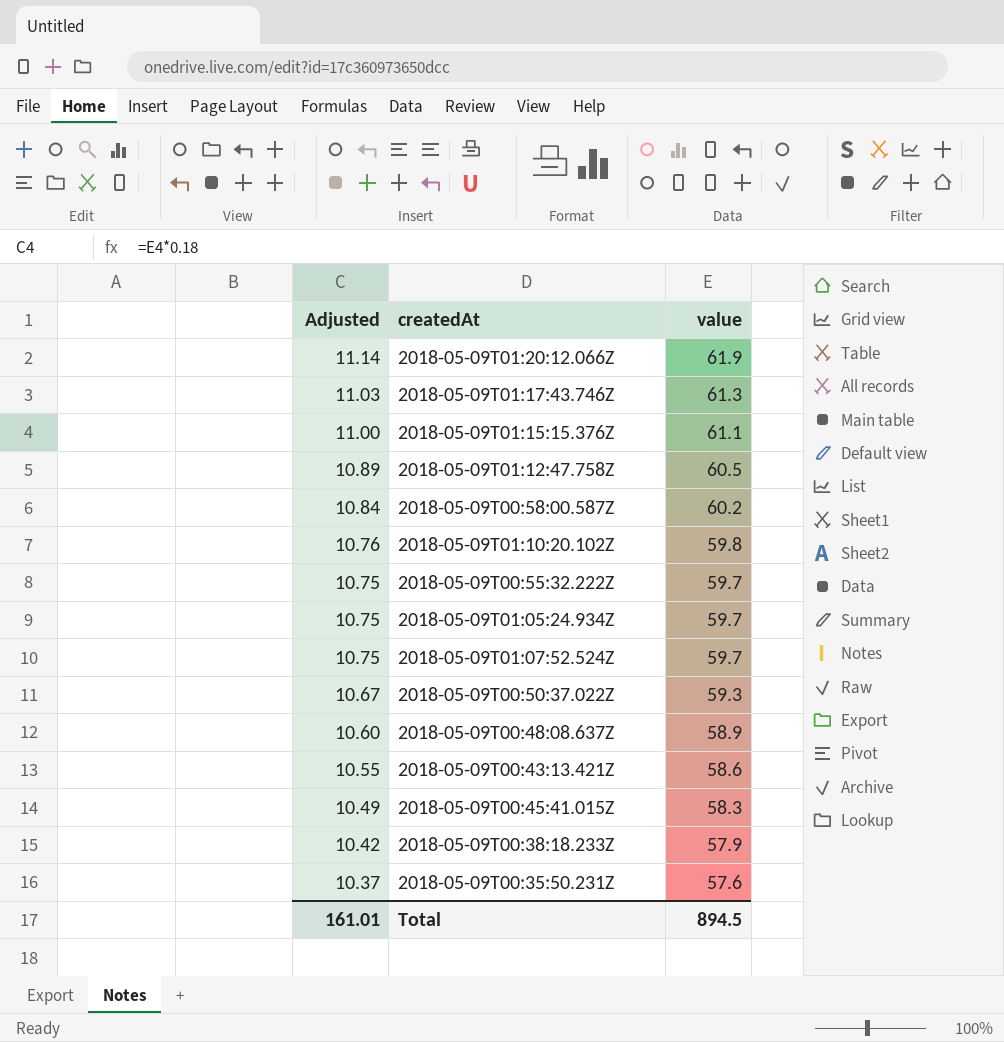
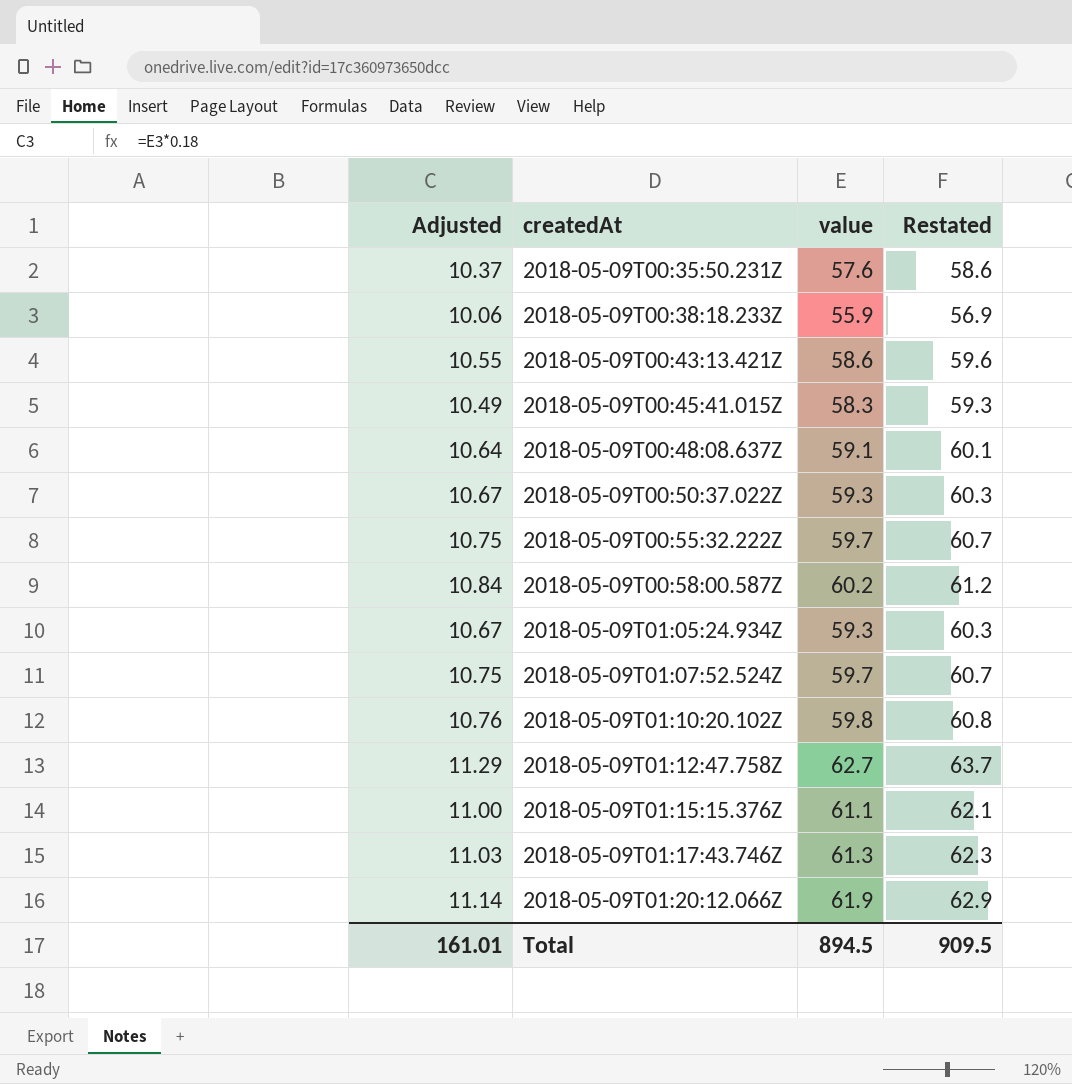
row order: Adjusted descending -> createdAt ascending
column Restated | formula: none -> [value] + 1
2018-05-09T00:38:18.233Z | Adjusted: 10.42 -> 10.06
2018-05-09T00:38:18.233Z | value: 57.9 -> 55.9
2018-05-09T00:48:08.637Z | Adjusted: 10.60 -> 10.64
2018-05-09T00:48:08.637Z | value: 58.9 -> 59.1
2018-05-09T01:05:24.934Z | Adjusted: 10.75 -> 10.67
2018-05-09T01:05:24.934Z | value: 59.7 -> 59.3
2018-05-09T01:12:47.758Z | Adjusted: 10.89 -> 11.29
2018-05-09T01:12:47.758Z | value: 60.5 -> 62.7

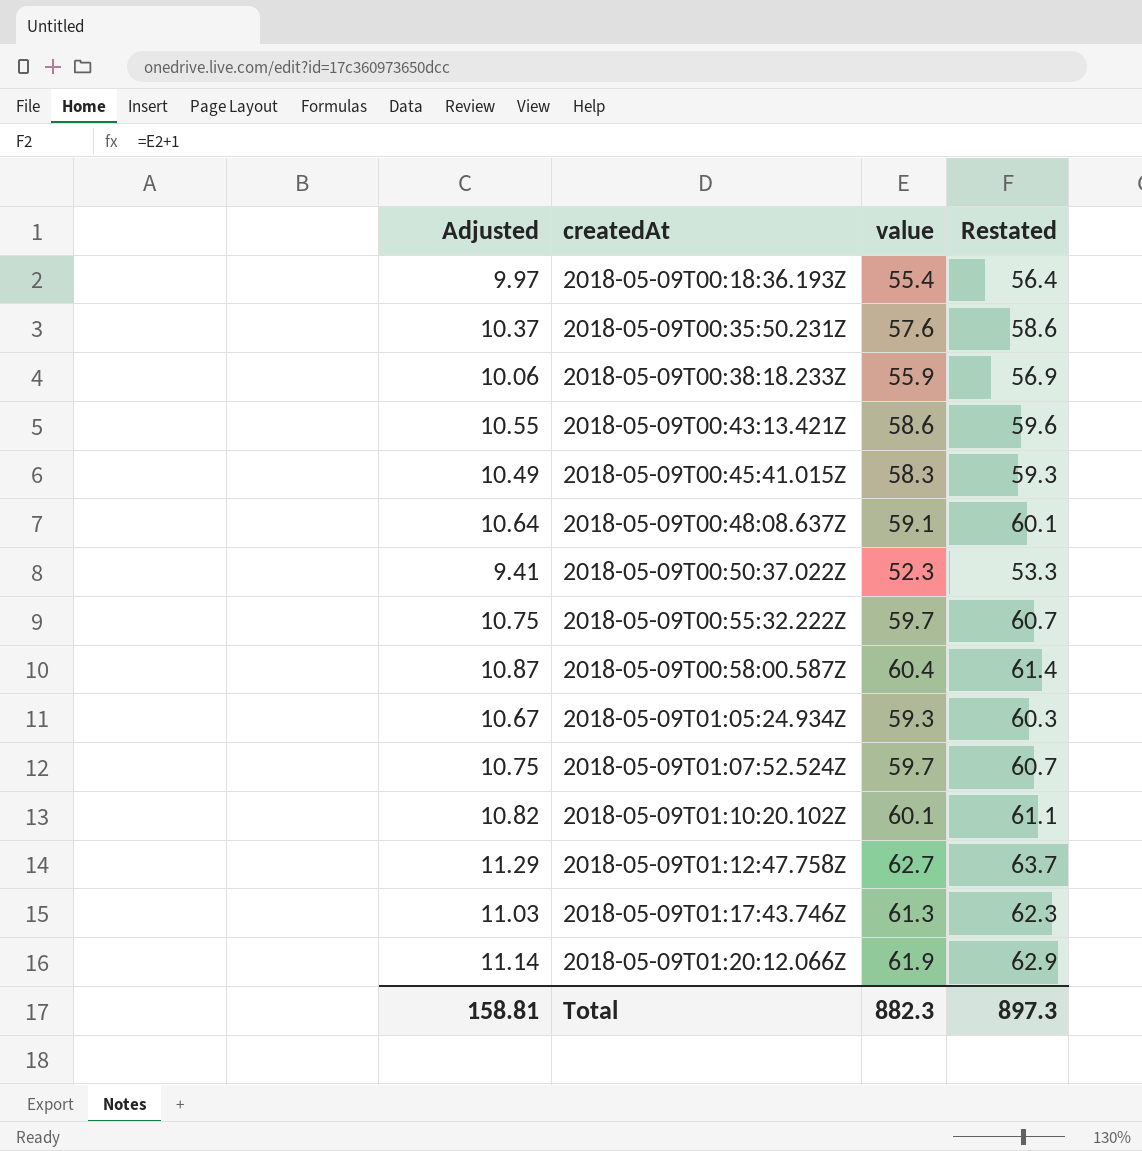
row 2018-05-09T01:15:15.376Z: 11.00 | 61.1 | 62.1 -> none
row 2018-05-09T00:18:36.193Z: none -> 9.97 | 55.4 | 56.4
2018-05-09T00:50:37.022Z | Adjusted: 10.67 -> 9.41
2018-05-09T00:50:37.022Z | value: 59.3 -> 52.3
2018-05-09T00:50:37.022Z | Restated: 60.3 -> 53.3
2018-05-09T00:58:00.587Z | Adjusted: 10.84 -> 10.87
2018-05-09T00:58:00.587Z | value: 60.2 -> 60.4
2018-05-09T00:58:00.587Z | Restated: 61.2 -> 61.4
2018-05-09T01:10:20.102Z | Adjusted: 10.76 -> 10.82
2018-05-09T01:10:20.102Z | value: 59.8 -> 60.1
2018-05-09T01:10:20.102Z | Restated: 60.8 -> 61.1
Total | Adjusted: 161.01 -> 158.81
Total | value: 894.5 -> 882.3
Total | Restated: 909.5 -> 897.3

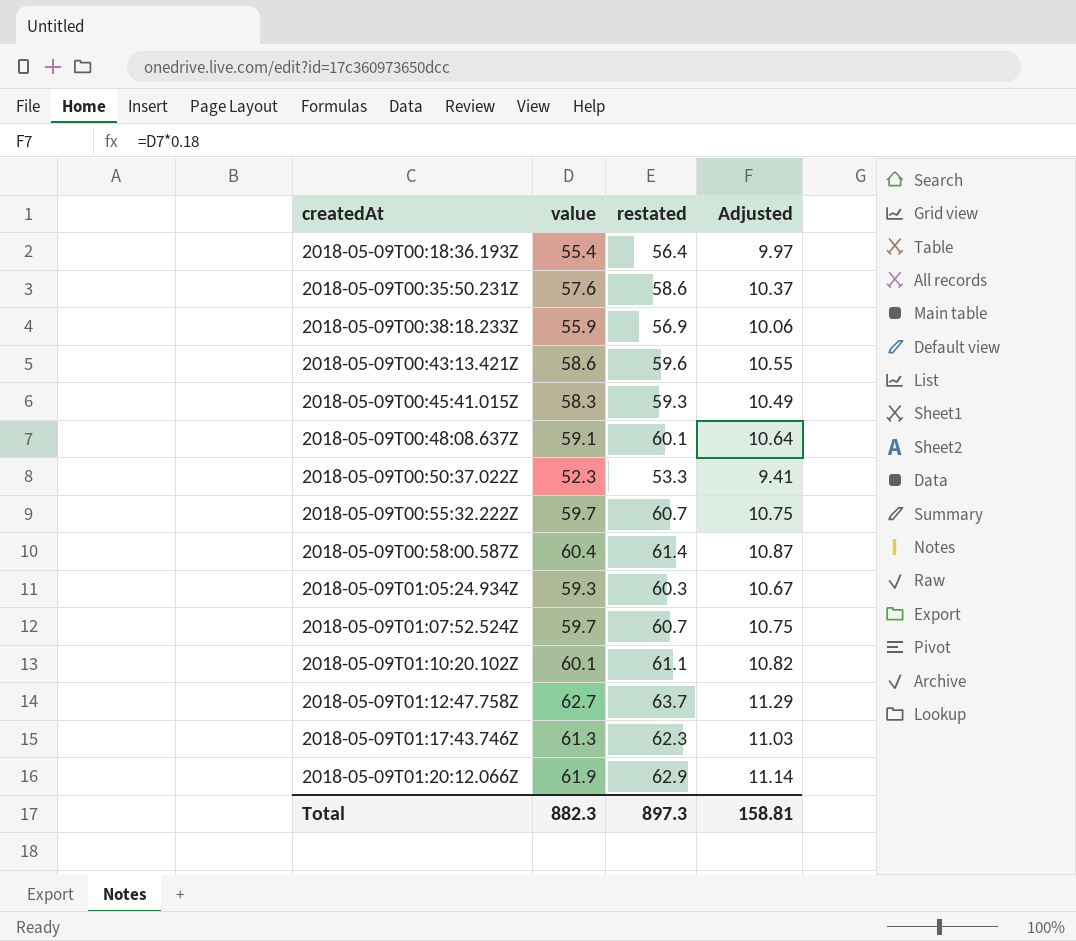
column name: Restated -> restated
column Adjusted | position: 1 -> 4

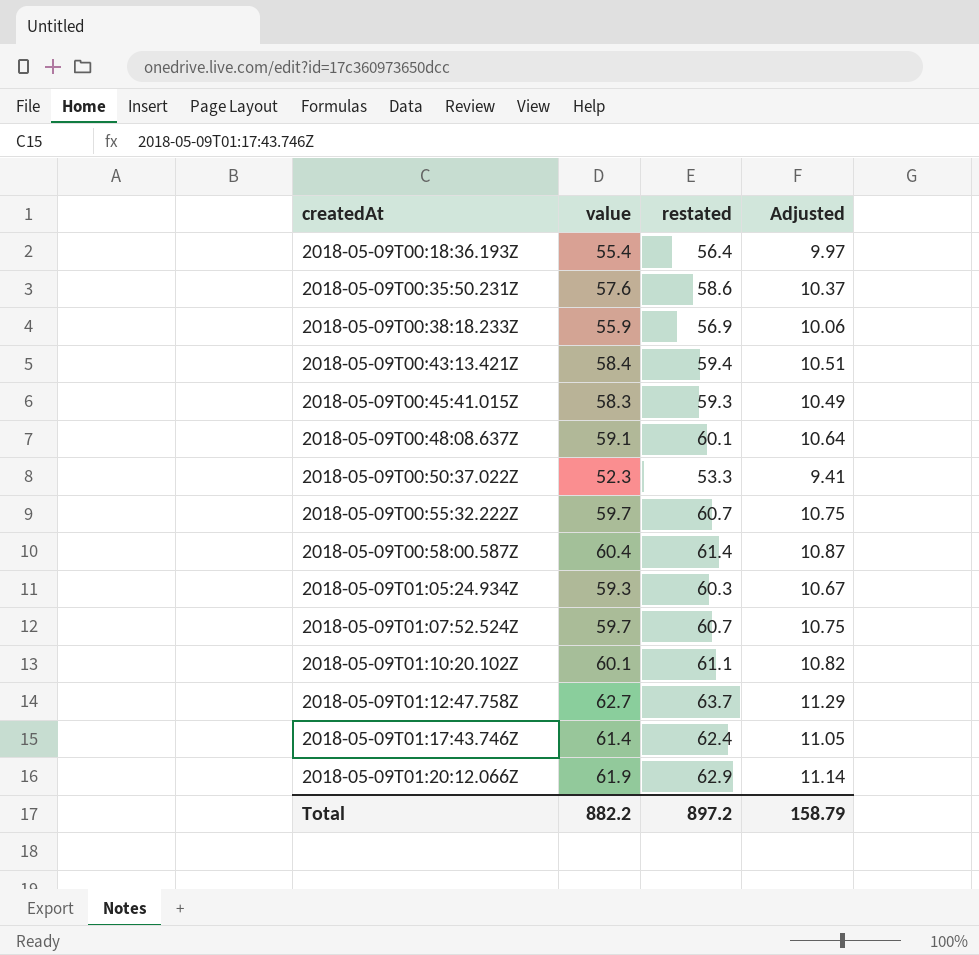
2018-05-09T00:43:13.421Z | value: 58.6 -> 58.4
2018-05-09T00:43:13.421Z | restated: 59.6 -> 59.4
2018-05-09T00:43:13.421Z | Adjusted: 10.55 -> 10.51
2018-05-09T01:17:43.746Z | value: 61.3 -> 61.4
2018-05-09T01:17:43.746Z | restated: 62.3 -> 62.4
2018-05-09T01:17:43.746Z | Adjusted: 11.03 -> 11.05
Total | value: 882.3 -> 882.2
Total | restated: 897.3 -> 897.2
Total | Adjusted: 158.81 -> 158.79

